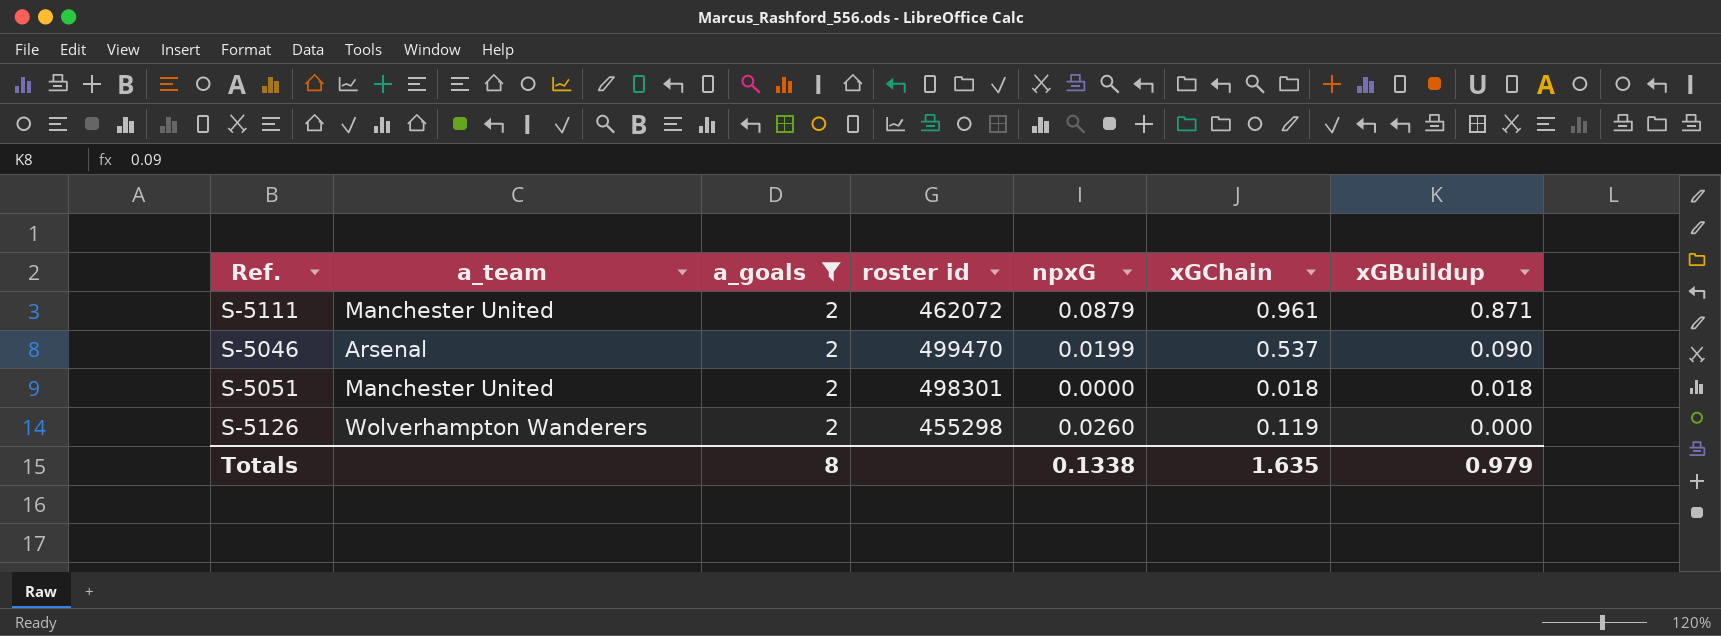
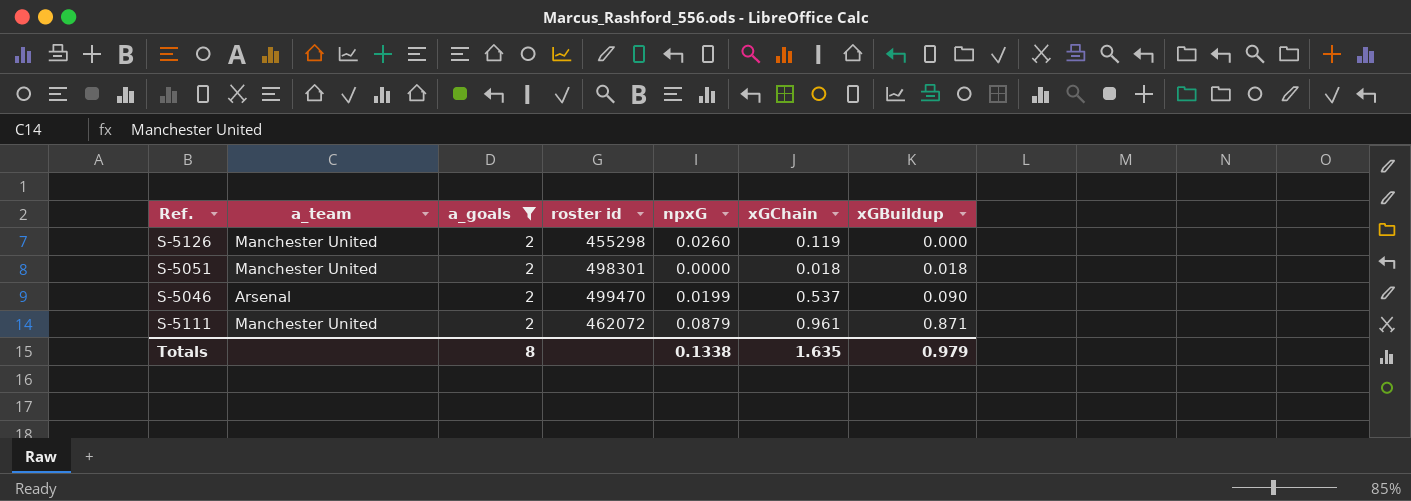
row order: xGBuildup descending -> xGBuildup ascending
S-5126 | a_team: Wolverhampton Wanderers -> Manchester United

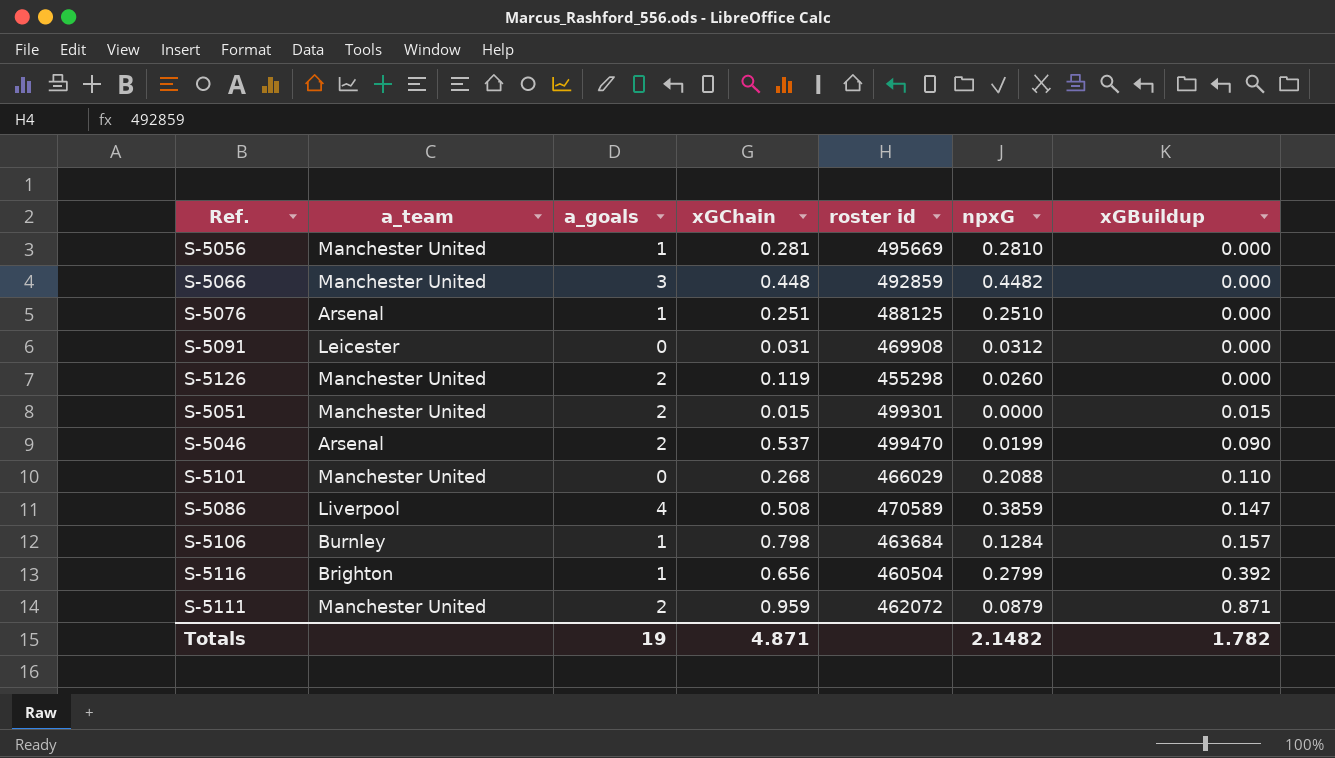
filter: a_goals = 2 -> none
column xGChain | position: 6 -> 4
S-5051 | xGChain: 0.018 -> 0.015
S-5051 | roster id: 498301 -> 499301
S-5051 | xGBuildup: 0.018 -> 0.015
S-5111 | xGChain: 0.961 -> 0.959
Totals | a_goals: 8 -> 19
Totals | xGChain: 1.635 -> 4.871
Totals | npxG: 0.1338 -> 2.1482
Totals | xGBuildup: 0.979 -> 1.782

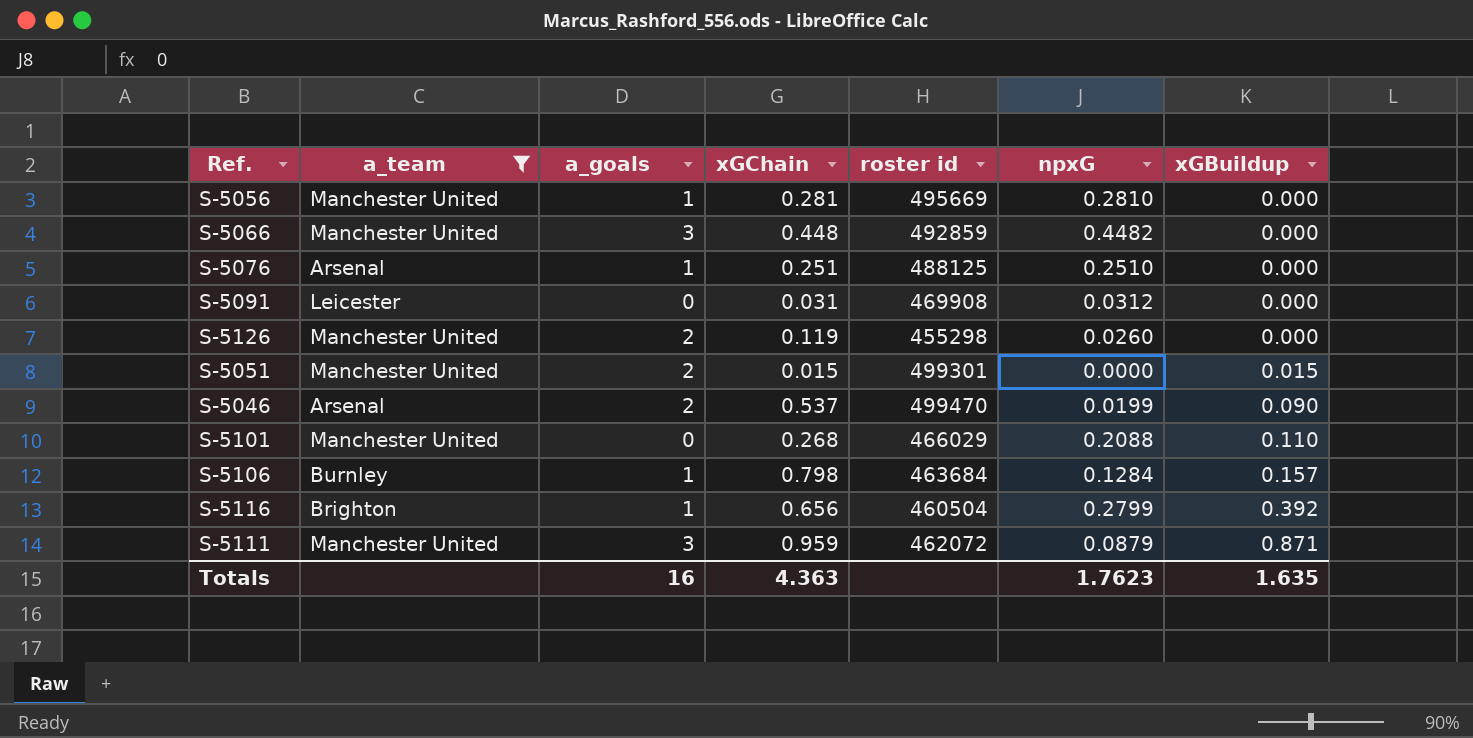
filter: none -> a_team != Liverpool
S-5111 | a_goals: 2 -> 3
Totals | a_goals: 19 -> 16
Totals | xGChain: 4.871 -> 4.363
Totals | npxG: 2.1482 -> 1.7623
Totals | xGBuildup: 1.782 -> 1.635

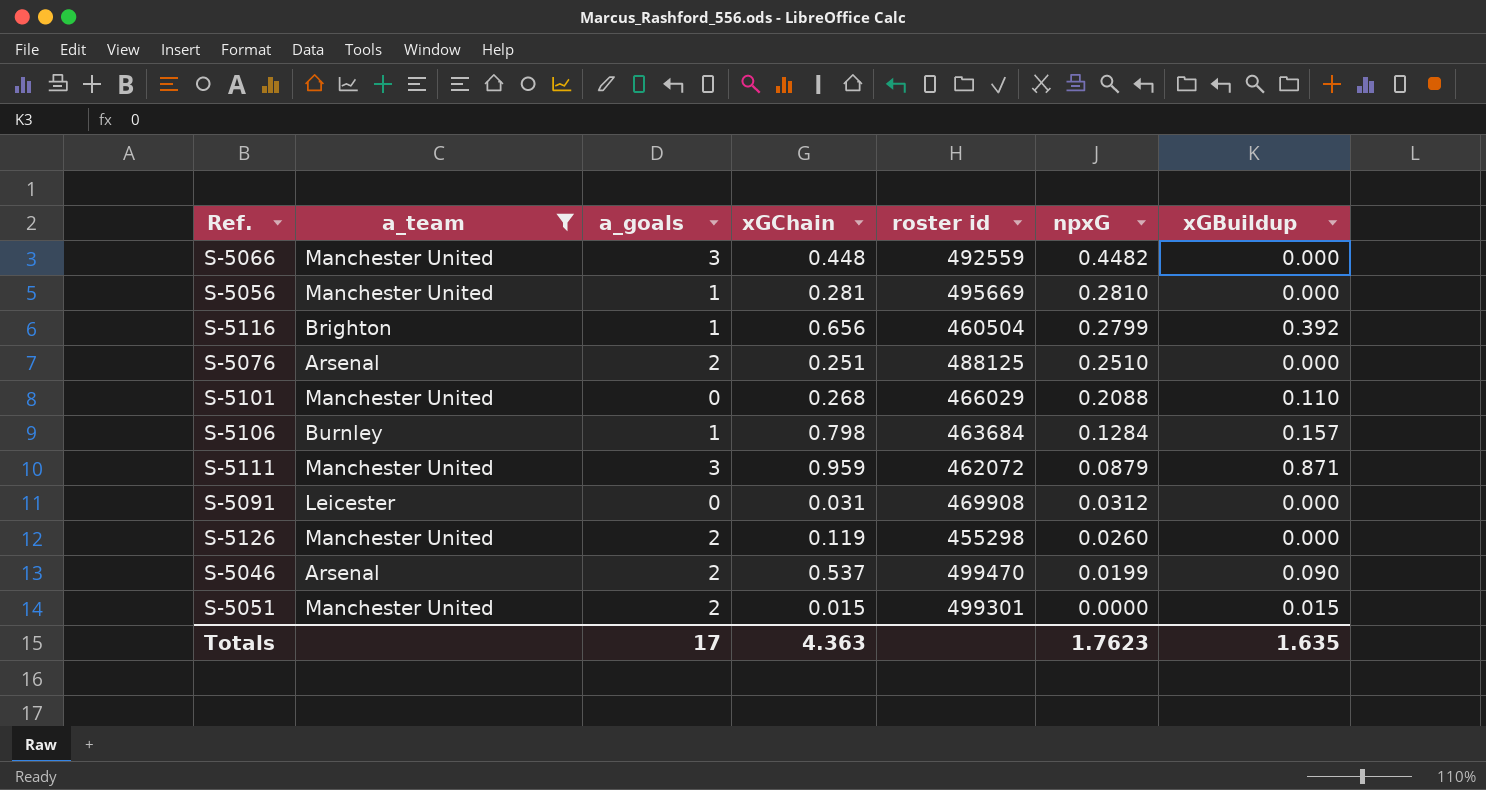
row order: xGBuildup ascending -> npxG descending
S-5066 | roster id: 492859 -> 492559
S-5076 | a_goals: 1 -> 2
Totals | a_goals: 16 -> 17

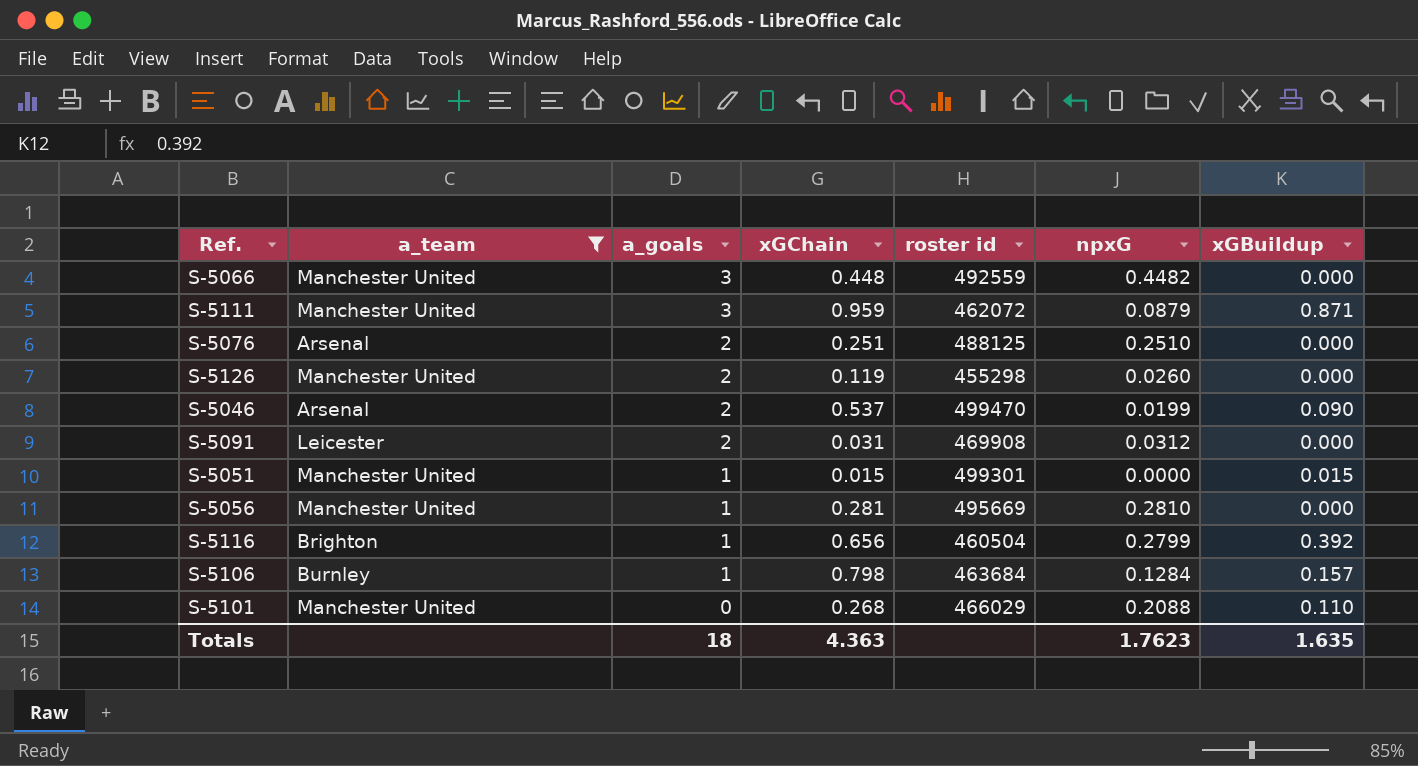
row order: npxG descending -> a_goals descending
S-5091 | a_goals: 0 -> 2
S-5051 | a_goals: 2 -> 1
Totals | a_goals: 17 -> 18

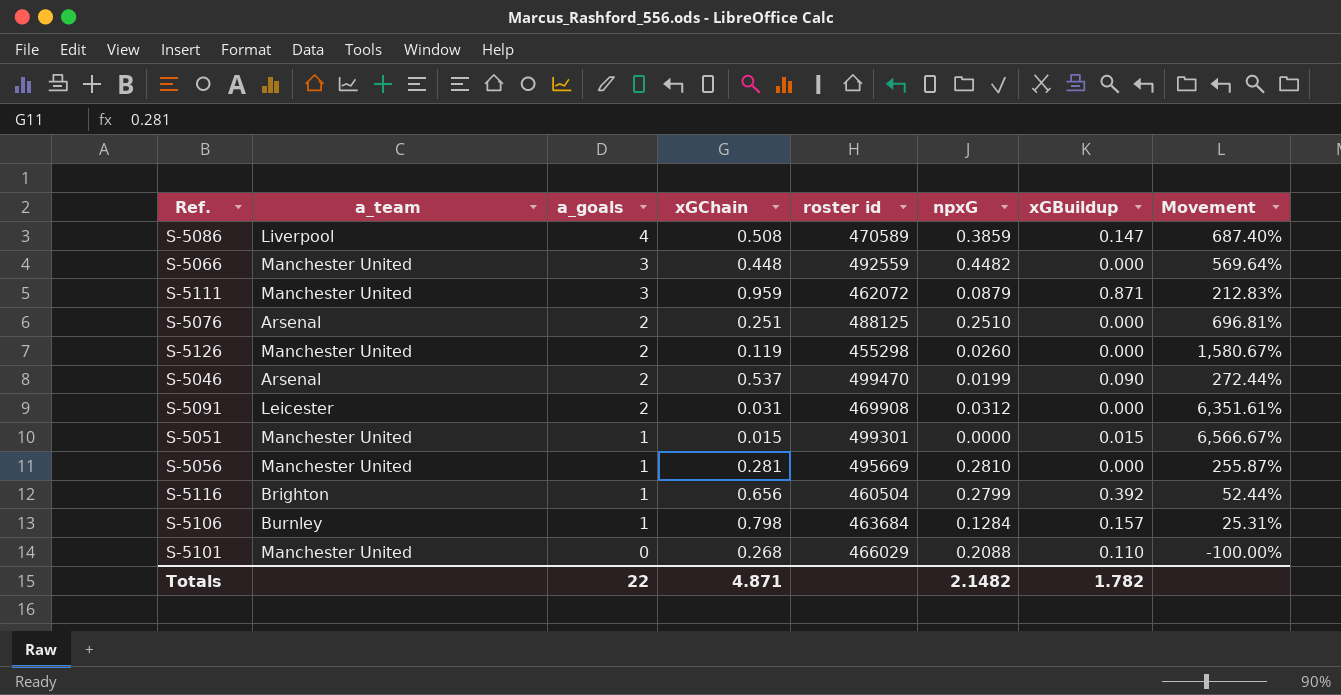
filter: a_team != Liverpool -> none
column Movement | formula: none -> ([a_goals] - [xGChain]) / [xGChain]
Totals | a_goals: 18 -> 22
Totals | xGChain: 4.363 -> 4.871
Totals | npxG: 1.7623 -> 2.1482
Totals | xGBuildup: 1.635 -> 1.782

